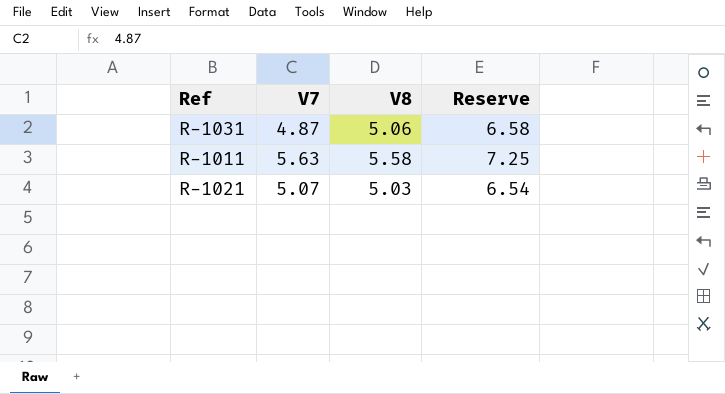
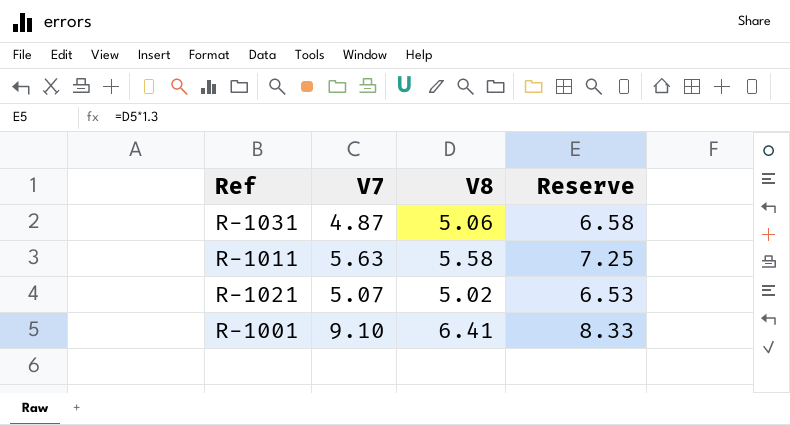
R-1021 | V8: 5.03 -> 5.02
R-1021 | Reserve: 6.54 -> 6.53
row R-1001: none -> 9.10 | 6.41 | 8.33

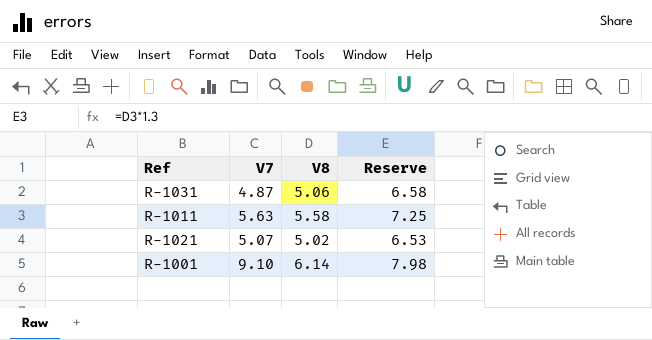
R-1001 | V8: 6.41 -> 6.14
R-1001 | Reserve: 8.33 -> 7.98

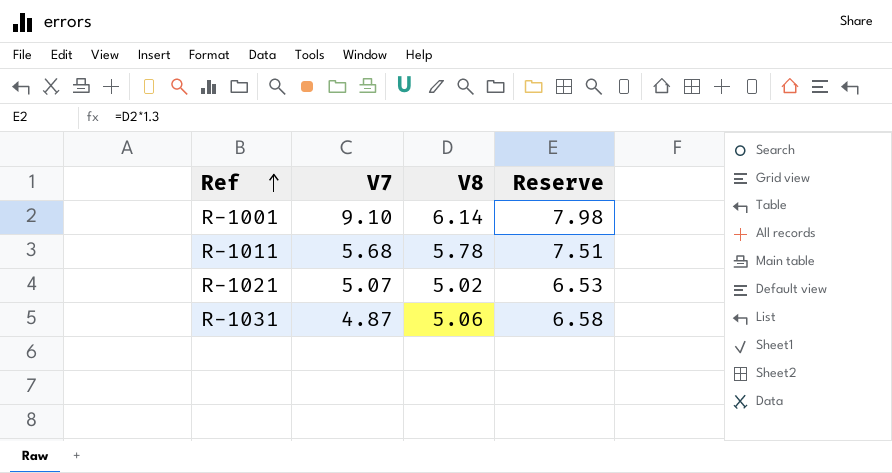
row order: none -> Ref ascending
R-1011 | V7: 5.63 -> 5.68
R-1011 | V8: 5.58 -> 5.78
R-1011 | Reserve: 7.25 -> 7.51

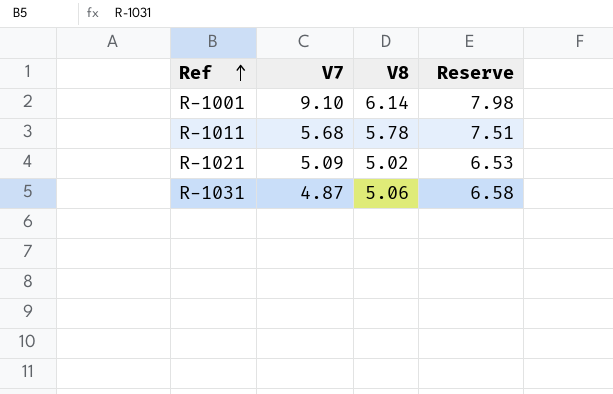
R-1021 | V7: 5.07 -> 5.09

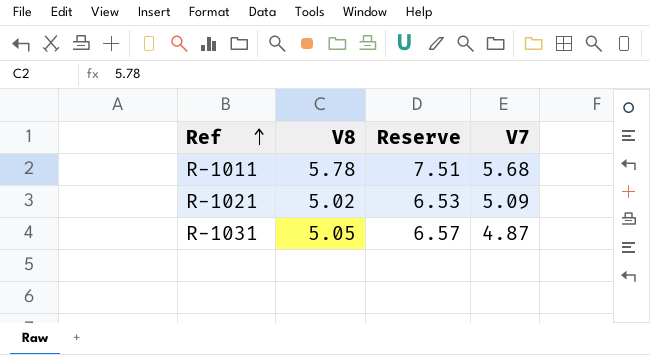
column V7 | position: 2 -> 4
row R-1001: 9.10 | 6.14 | 7.98 -> none
R-1031 | V8: 5.06 -> 5.05
R-1031 | Reserve: 6.58 -> 6.57

